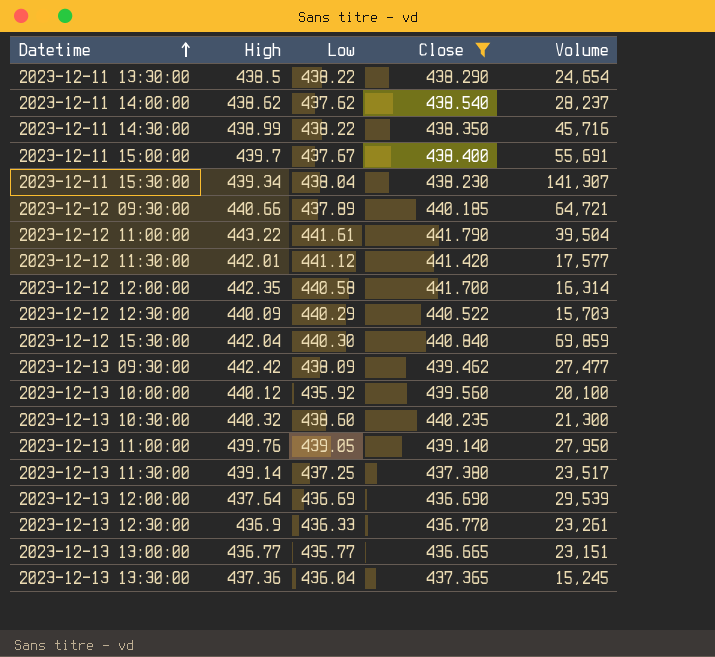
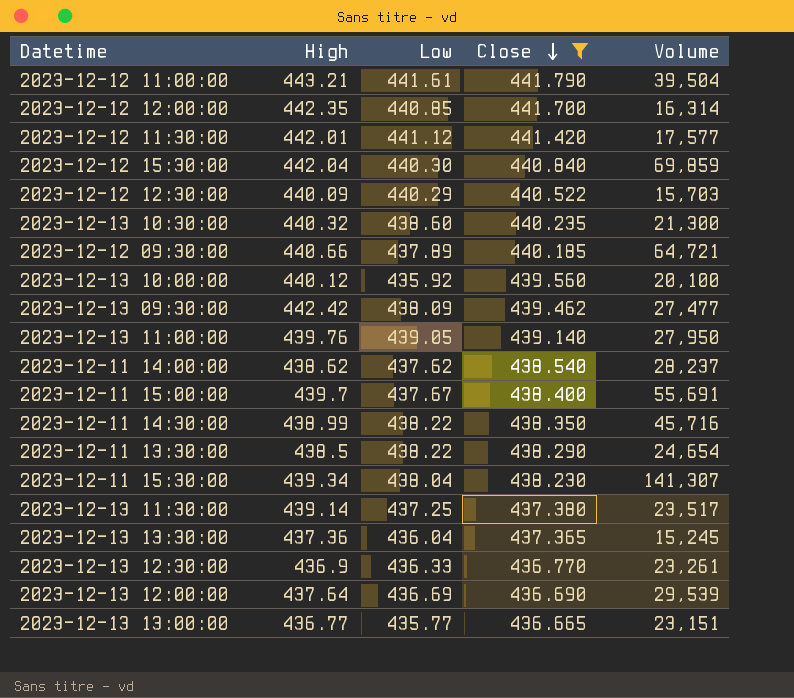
row order: Datetime ascending -> Close descending
2023-12-12 11:00:00 | High: 443.22 -> 443.21
2023-12-12 12:00:00 | Low: 440.58 -> 440.85

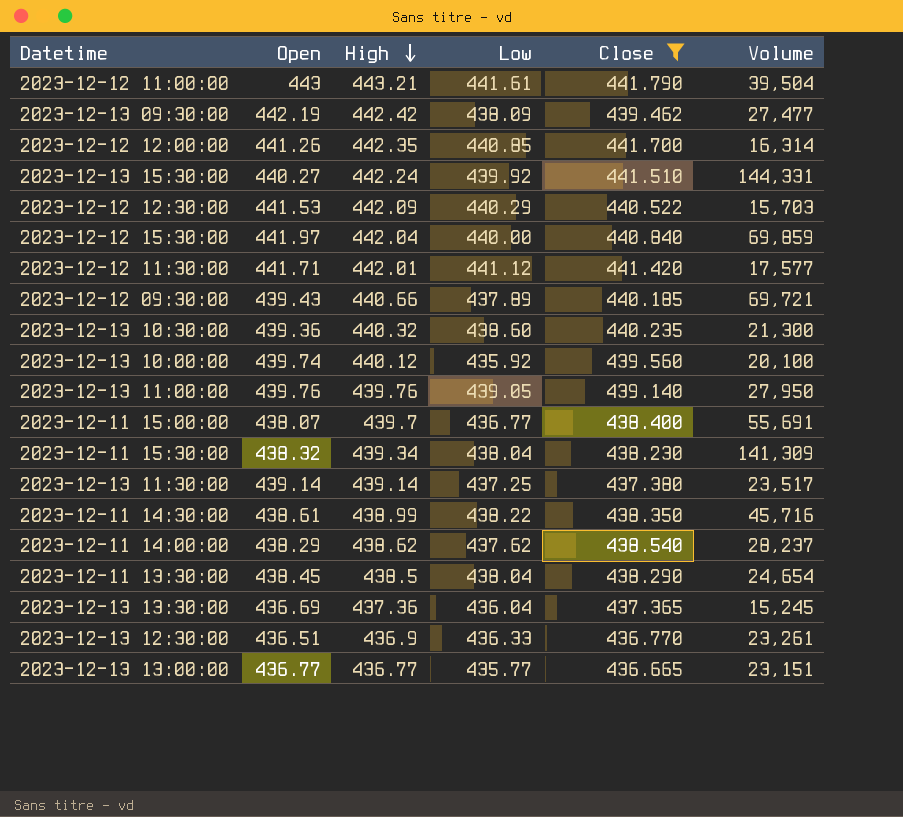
row order: Close descending -> High descending
column Open | position: none -> 2
row 2023-12-13 12:00:00: 437.64 | 436.69 | 436.690 | 29,539 -> none
row 2023-12-13 15:30:00: none -> 440.27 | 442.24 | 439.92 | 441.510 | 144,331
2023-12-12 12:30:00 | High: 440.09 -> 442.09
2023-12-12 15:30:00 | Low: 440.30 -> 440.00
2023-12-12 09:30:00 | Volume: 64,721 -> 69,721
2023-12-11 15:00:00 | Low: 437.67 -> 436.77
2023-12-11 15:30:00 | Volume: 141,307 -> 141,309
2023-12-11 13:30:00 | Low: 438.22 -> 438.04

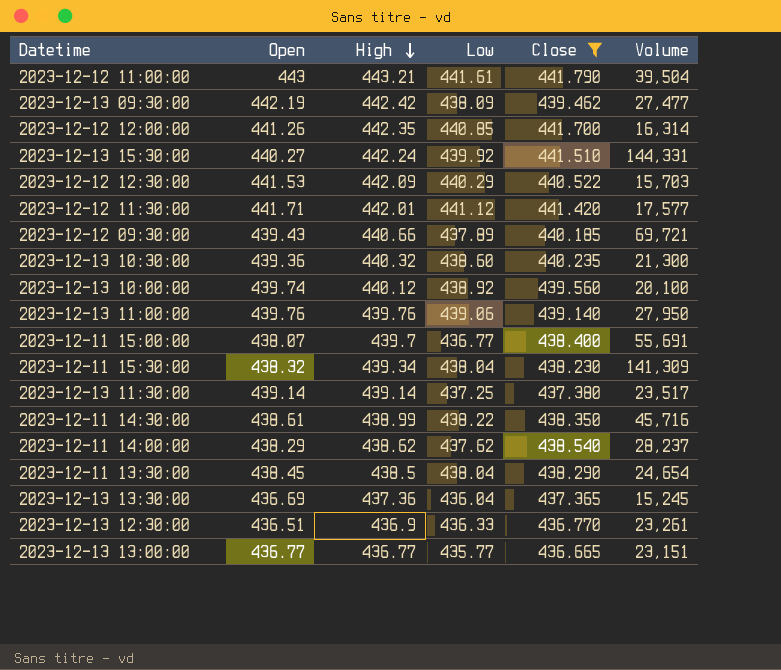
row 2023-12-12 15:30:00: 441.97 | 442.04 | 440.00 | 440.840 | 69,859 -> none
2023-12-13 10:00:00 | Low: 435.92 -> 438.92
2023-12-13 11:00:00 | Low: 439.05 -> 439.06

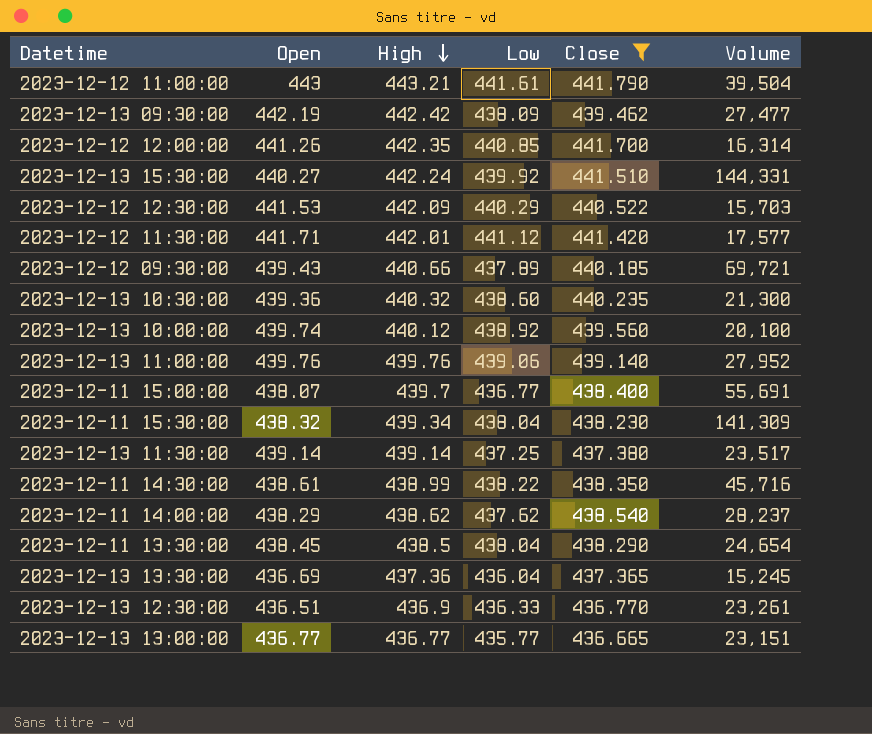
2023-12-13 11:00:00 | Volume: 27,950 -> 27,952

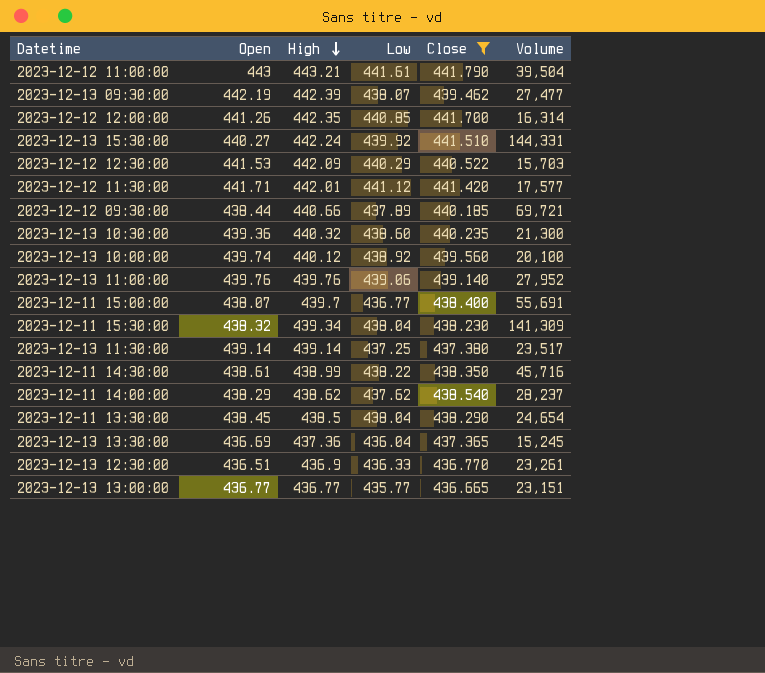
2023-12-13 09:30:00 | High: 442.42 -> 442.39
2023-12-13 09:30:00 | Low: 438.09 -> 438.07
2023-12-12 09:30:00 | Open: 439.43 -> 438.44

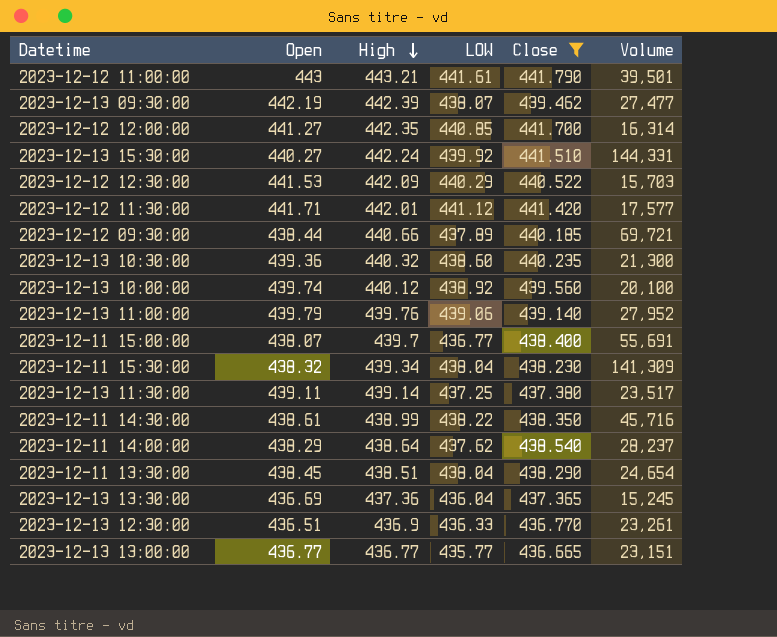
column name: Low -> LOW
2023-12-12 11:00:00 | Volume: 39,504 -> 39,501
2023-12-12 12:00:00 | Open: 441.26 -> 441.27
2023-12-13 11:00:00 | Open: 439.76 -> 439.79
2023-12-13 11:30:00 | Open: 439.14 -> 439.11
2023-12-11 14:00:00 | High: 438.62 -> 438.64
2023-12-11 13:30:00 | High: 438.5 -> 438.51

